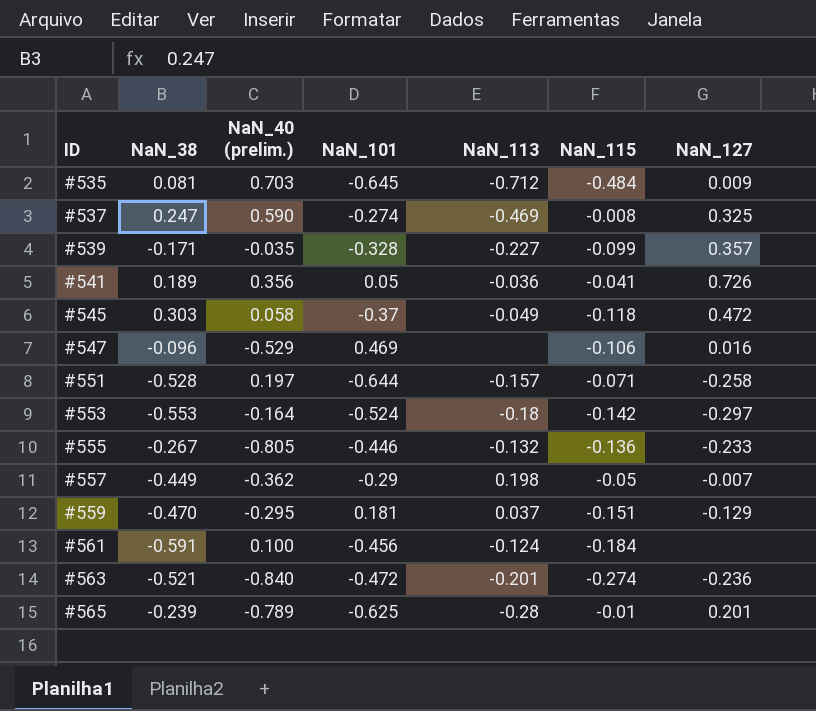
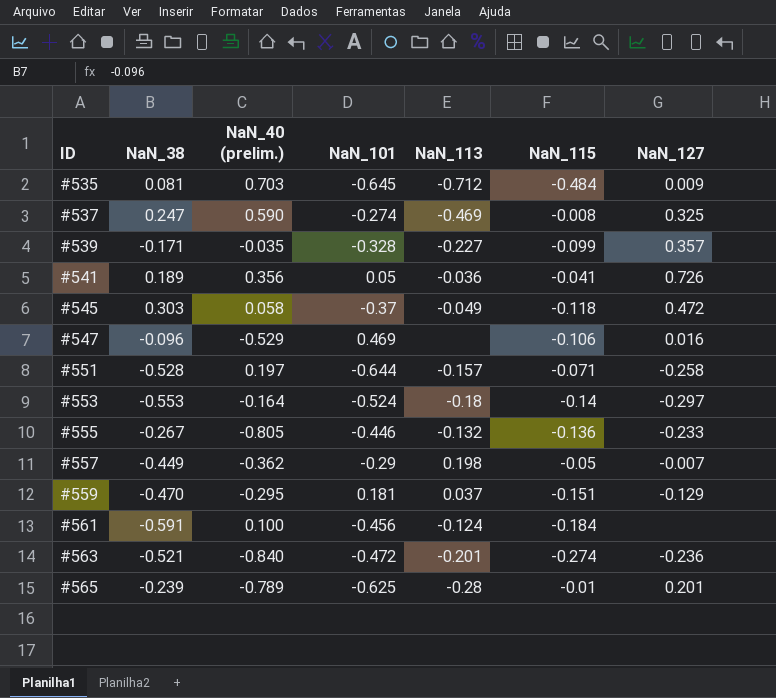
#553 | NaN_115: -0.142 -> -0.14

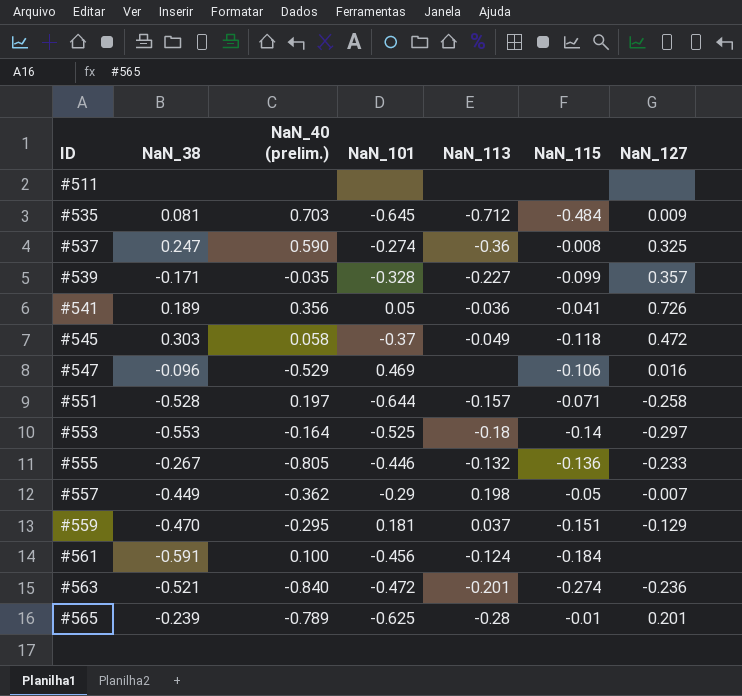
row #511: none -> none | none | none | none | none | none
#537 | NaN_113: -0.469 -> -0.36
#553 | NaN_101: -0.524 -> -0.525

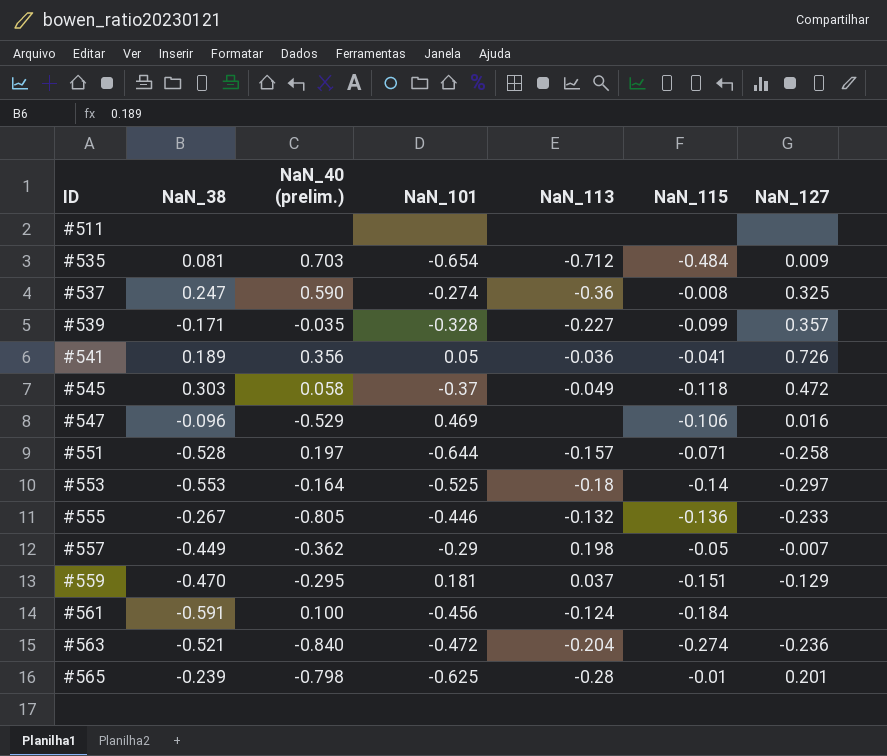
#535 | NaN_101: -0.645 -> -0.654
#563 | NaN_113: -0.201 -> -0.204
#565 | NaN_40 (prelim.): -0.789 -> -0.798

